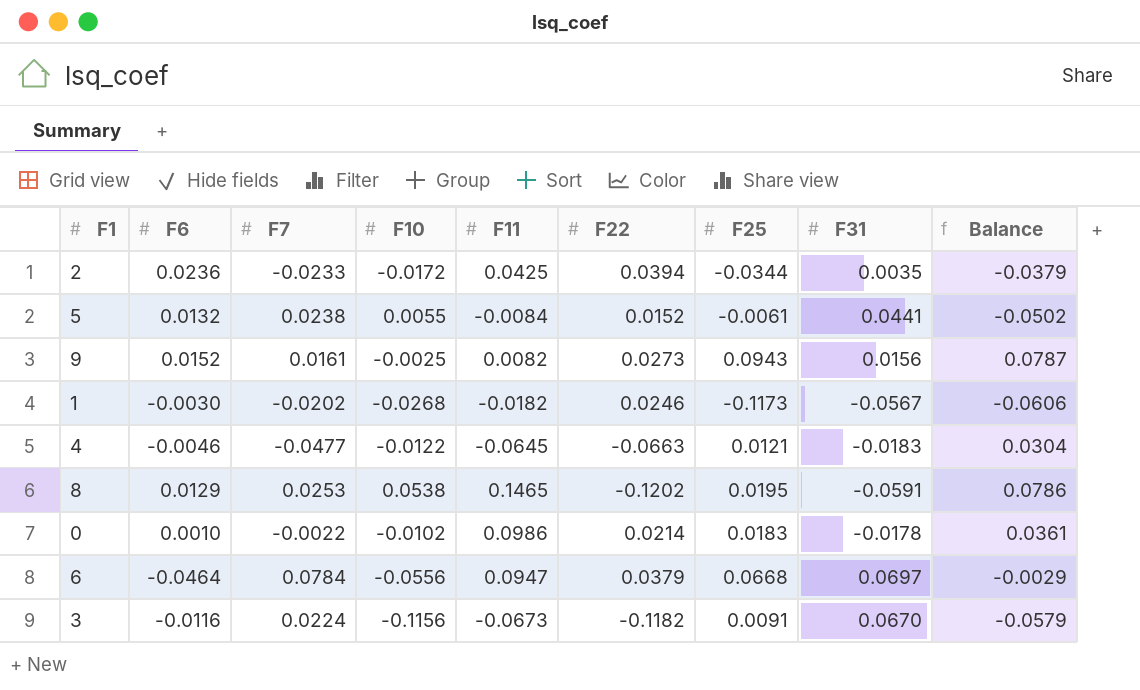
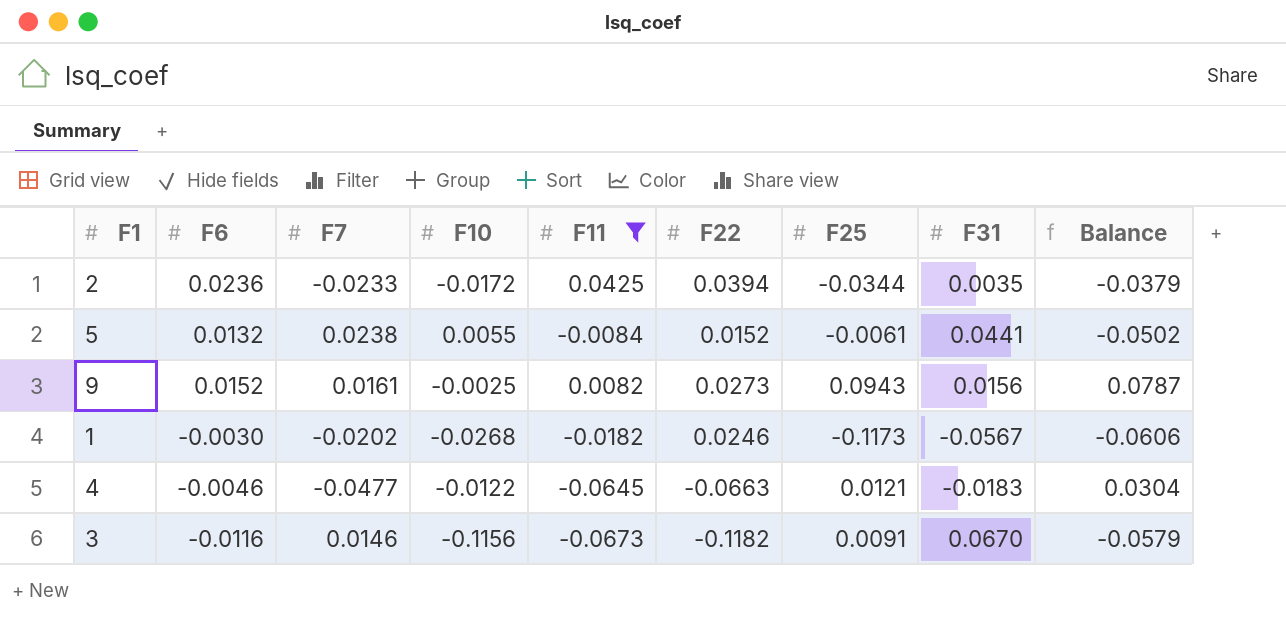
filter: none -> F11 <= 0.0425
3 | F7: 0.0224 -> 0.0146

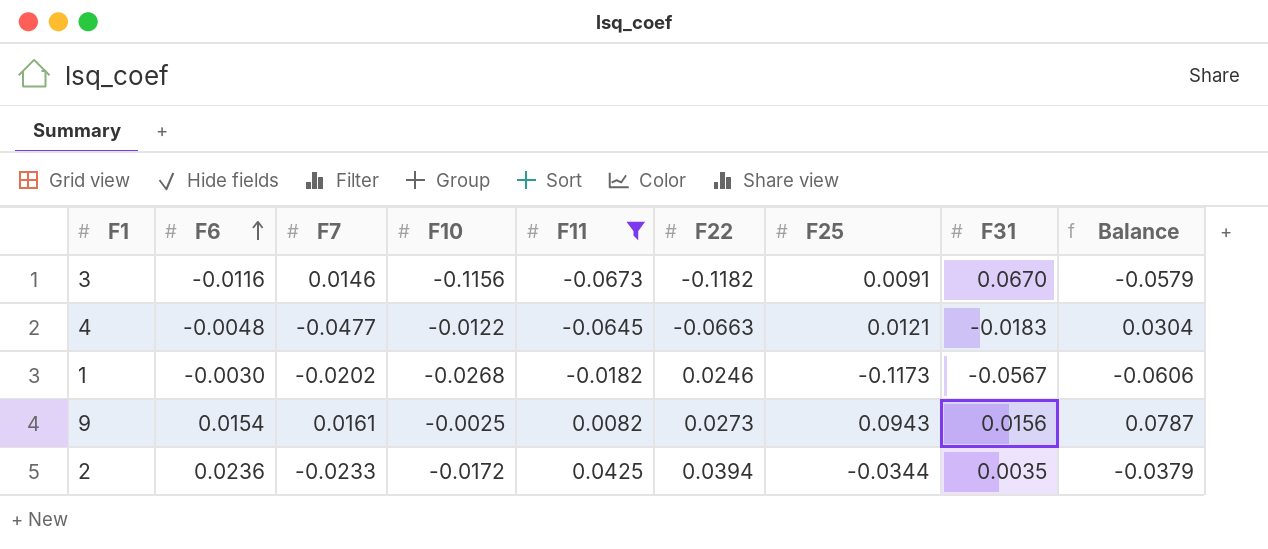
row order: none -> F6 ascending
row 5: 0.0132 | 0.0238 | 0.0055 | -0.0084 | 0.0152 | -0.0061 | 0.0441 | -0.0502 -> none
4 | F6: -0.0046 -> -0.0048
9 | F6: 0.0152 -> 0.0154

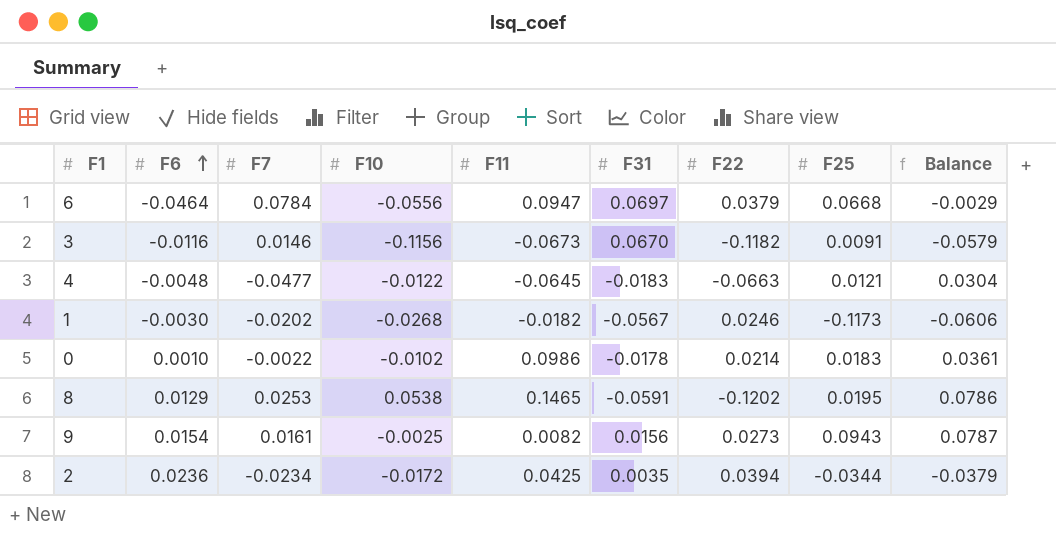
filter: F11 <= 0.0425 -> none
column F31 | position: 8 -> 6
2 | F7: -0.0233 -> -0.0234

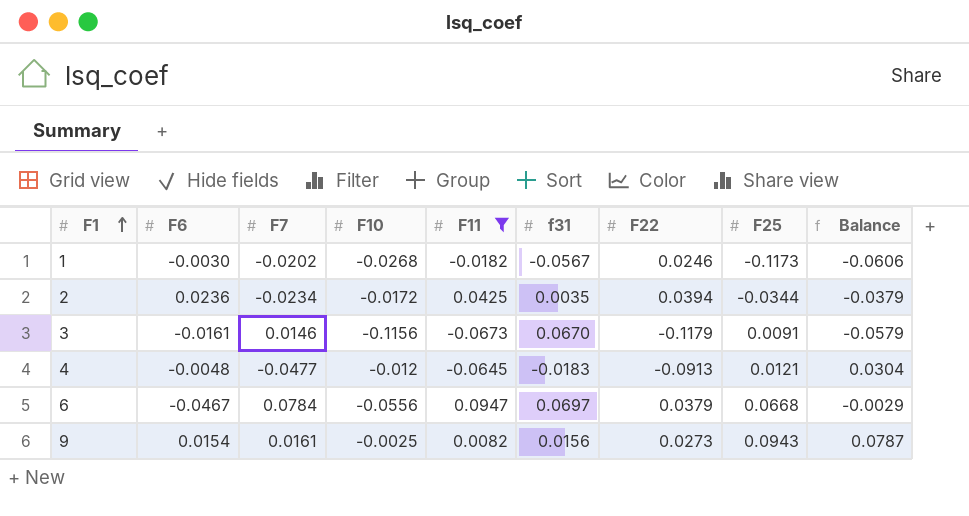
filter: none -> F11 <= 0.0947
row order: F6 ascending -> F1 ascending
column name: F31 -> f31
3 | F6: -0.0116 -> -0.0161
3 | F22: -0.1182 -> -0.1179
4 | F10: -0.0122 -> -0.012
4 | F22: -0.0663 -> -0.0913
6 | F6: -0.0464 -> -0.0467

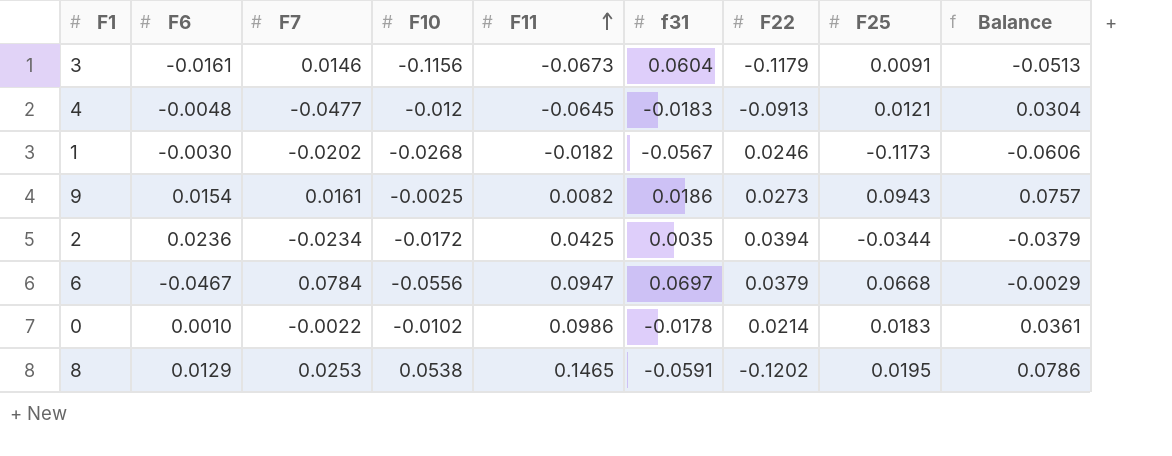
filter: F11 <= 0.0947 -> none
row order: F1 ascending -> F11 ascending
3 | f31: 0.0670 -> 0.0604
3 | Balance: -0.0579 -> -0.0513
9 | f31: 0.0156 -> 0.0186
9 | Balance: 0.0787 -> 0.0757

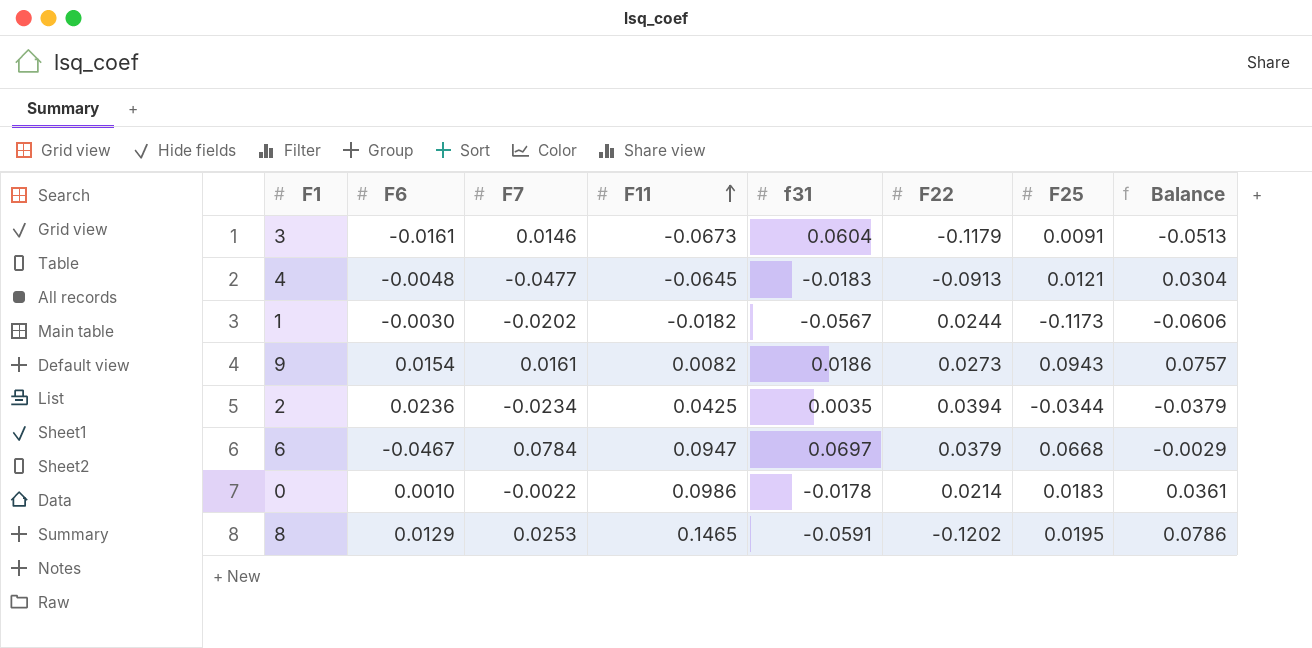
column F10 | position: 4 -> none
1 | F22: 0.0246 -> 0.0244

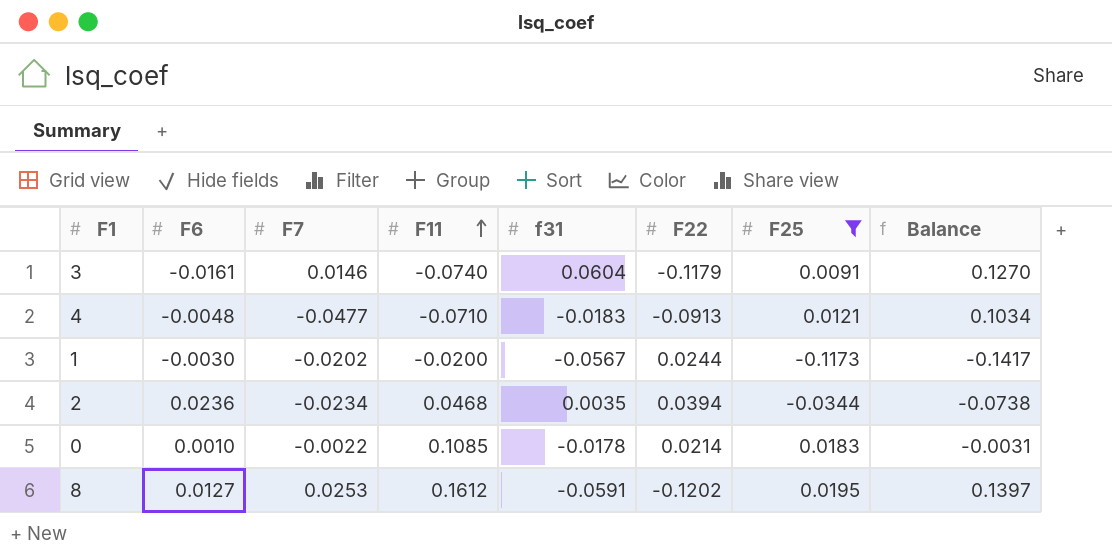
filter: none -> F25 <= 0.0195
column Balance | formula: [F25] - [f31] -> [F25] - [F22]
3 | F11: -0.0673 -> -0.0740
4 | F11: -0.0645 -> -0.0710
1 | F11: -0.0182 -> -0.0200
2 | F11: 0.0425 -> 0.0468
0 | F11: 0.0986 -> 0.1085
8 | F6: 0.0129 -> 0.0127
8 | F11: 0.1465 -> 0.1612

